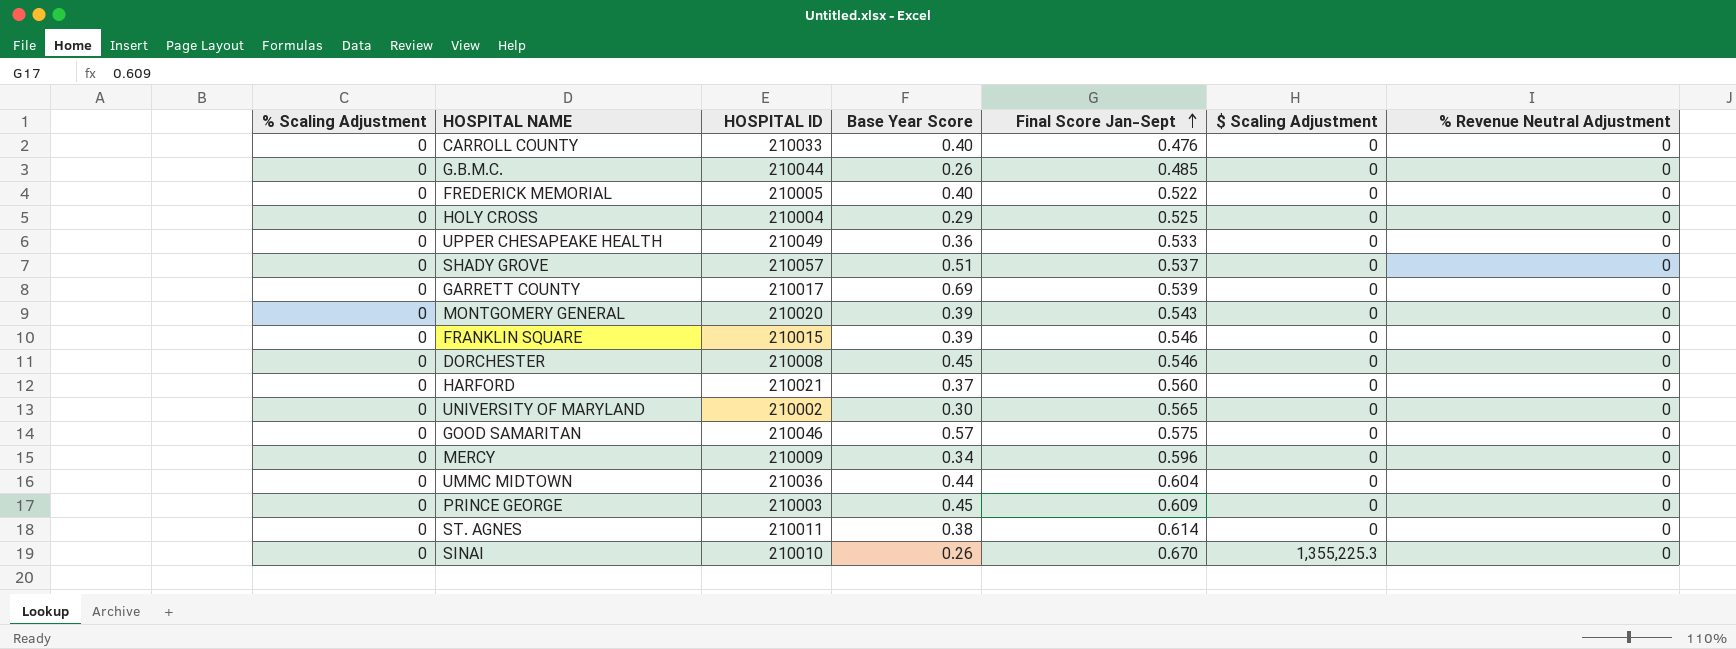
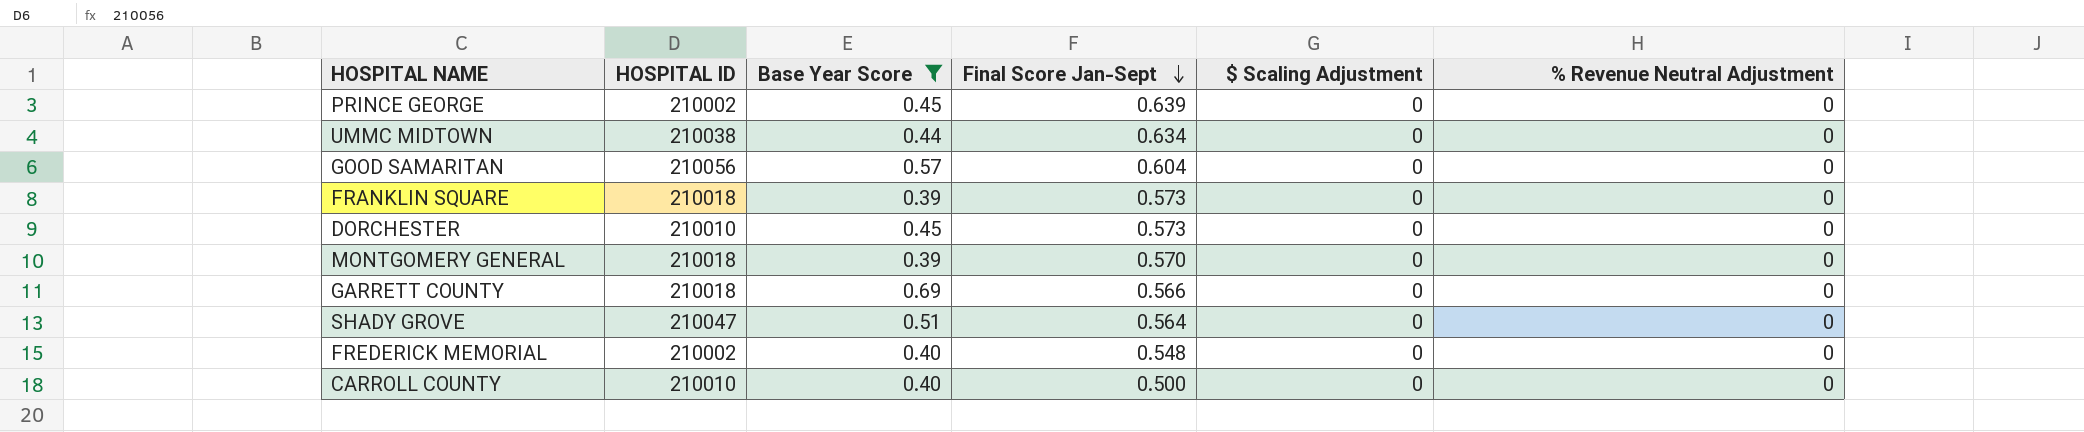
filter: none -> Base Year Score >= 0.39
row order: Final Score Jan-Sept ascending -> Final Score Jan-Sept descending
column % Scaling Adjustment | position: 1 -> none
PRINCE GEORGE | HOSPITAL ID: 210003 -> 210002
PRINCE GEORGE | Final Score Jan-Sept: 0.609 -> 0.639
UMMC MIDTOWN | HOSPITAL ID: 210036 -> 210038
UMMC MIDTOWN | Final Score Jan-Sept: 0.604 -> 0.634
GOOD SAMARITAN | HOSPITAL ID: 210046 -> 210056
GOOD SAMARITAN | Final Score Jan-Sept: 0.575 -> 0.604
FRANKLIN SQUARE | HOSPITAL ID: 210015 -> 210018
FRANKLIN SQUARE | Final Score Jan-Sept: 0.546 -> 0.573
DORCHESTER | HOSPITAL ID: 210008 -> 210010
DORCHESTER | Final Score Jan-Sept: 0.546 -> 0.573
MONTGOMERY GENERAL | HOSPITAL ID: 210020 -> 210018
MONTGOMERY GENERAL | Final Score Jan-Sept: 0.543 -> 0.570
GARRETT COUNTY | HOSPITAL ID: 210017 -> 210018
GARRETT COUNTY | Final Score Jan-Sept: 0.539 -> 0.566
SHADY GROVE | HOSPITAL ID: 210057 -> 210047
SHADY GROVE | Final Score Jan-Sept: 0.537 -> 0.564
FREDERICK MEMORIAL | HOSPITAL ID: 210005 -> 210002
FREDERICK MEMORIAL | Final Score Jan-Sept: 0.522 -> 0.548
CARROLL COUNTY | HOSPITAL ID: 210033 -> 210010
CARROLL COUNTY | Final Score Jan-Sept: 0.476 -> 0.500

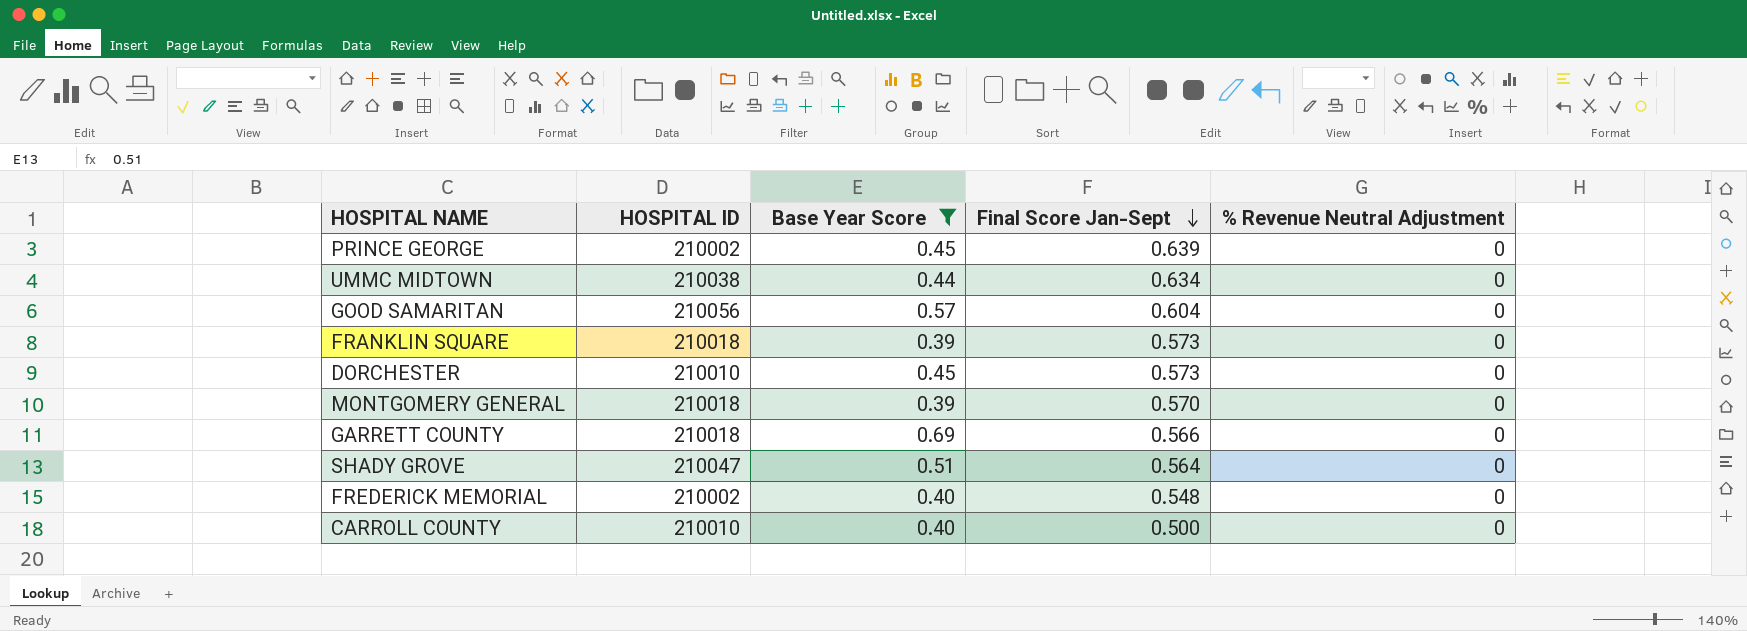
column $ Scaling Adjustment | position: 5 -> none

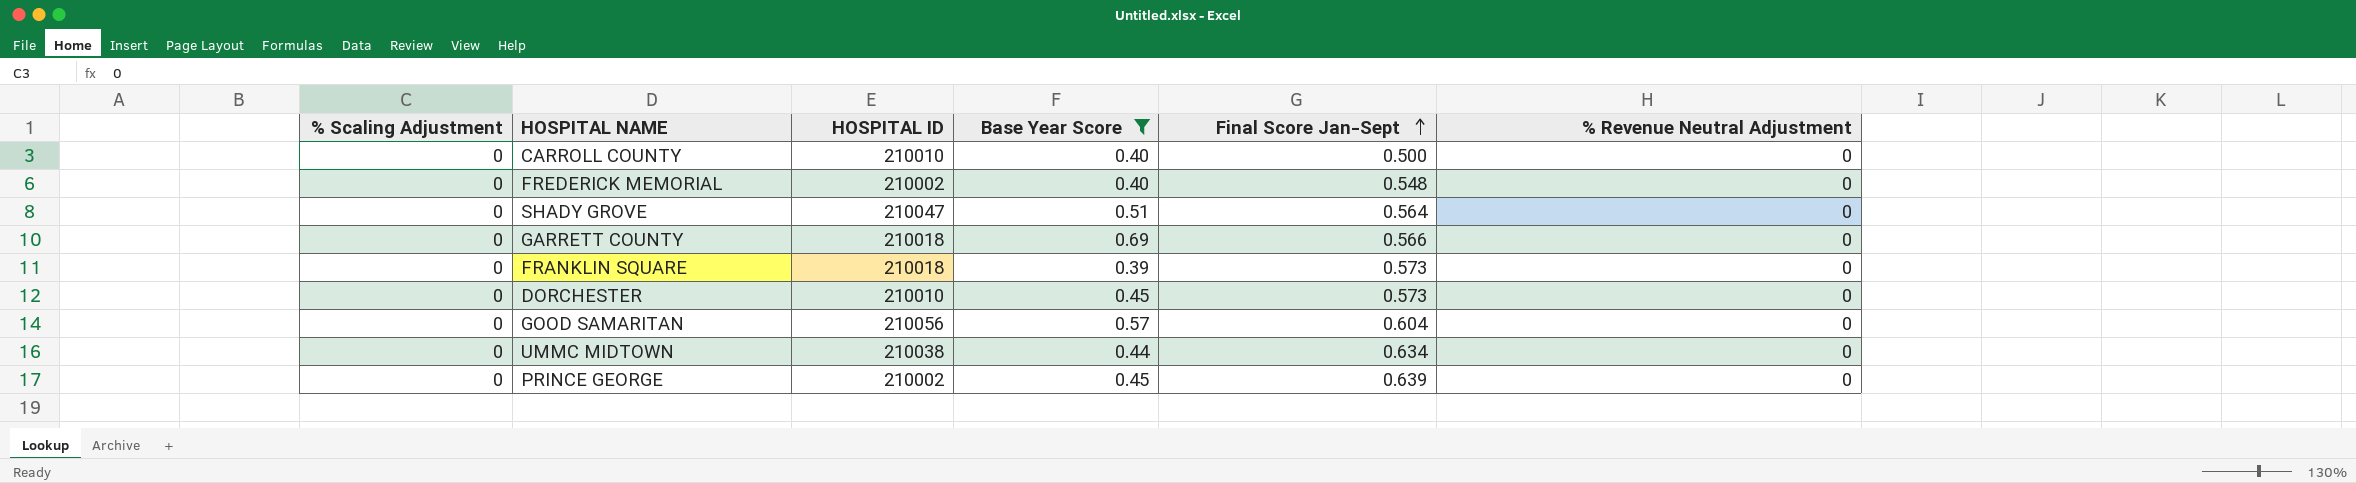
row order: Final Score Jan-Sept descending -> Final Score Jan-Sept ascending
column % Scaling Adjustment | position: none -> 1
row MONTGOMERY GENERAL: 210018 | 0.39 | 0.570 | 0 -> none

